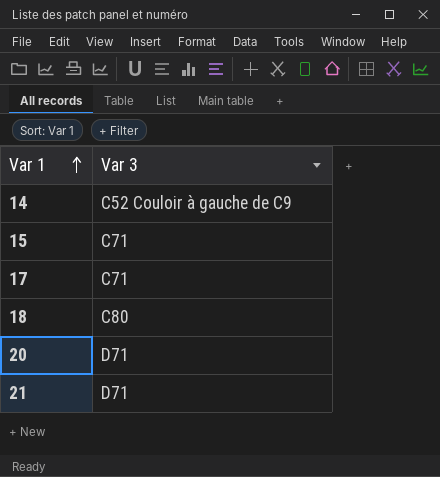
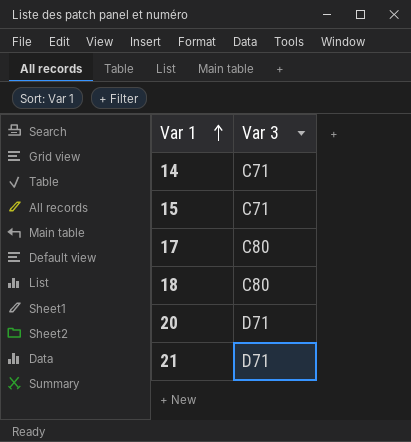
14 | Var 3: C52 Couloir à gauche de C9 -> C71
17 | Var 3: C71 -> C80

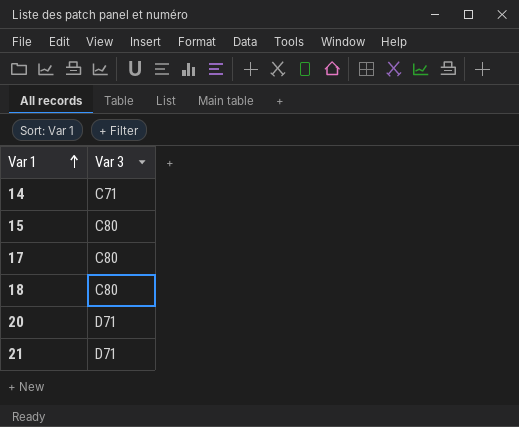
15 | Var 3: C71 -> C80

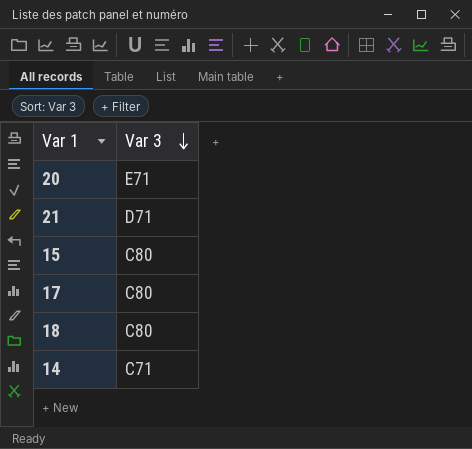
row order: Var 1 ascending -> Var 3 descending
20 | Var 3: D71 -> E71

